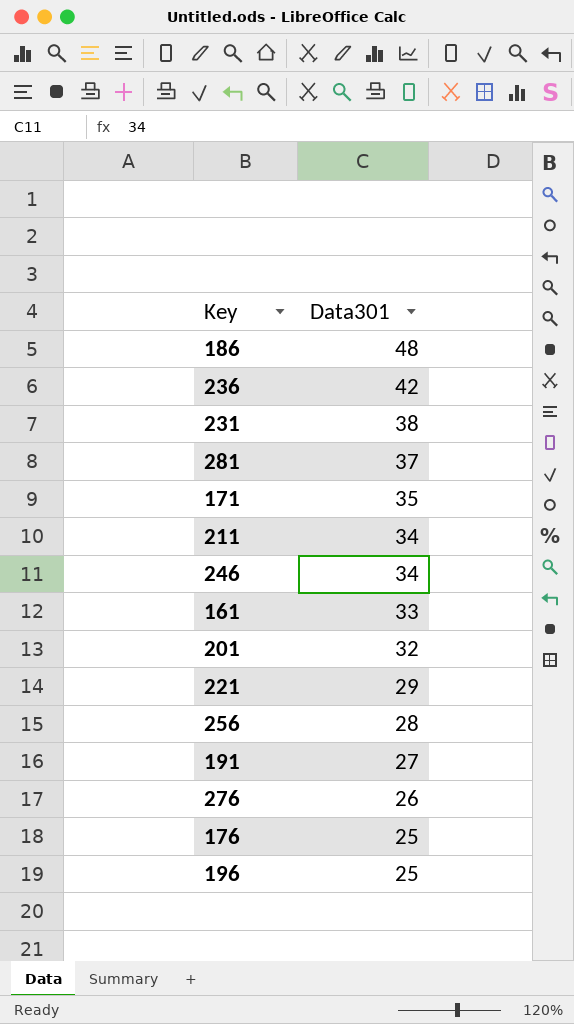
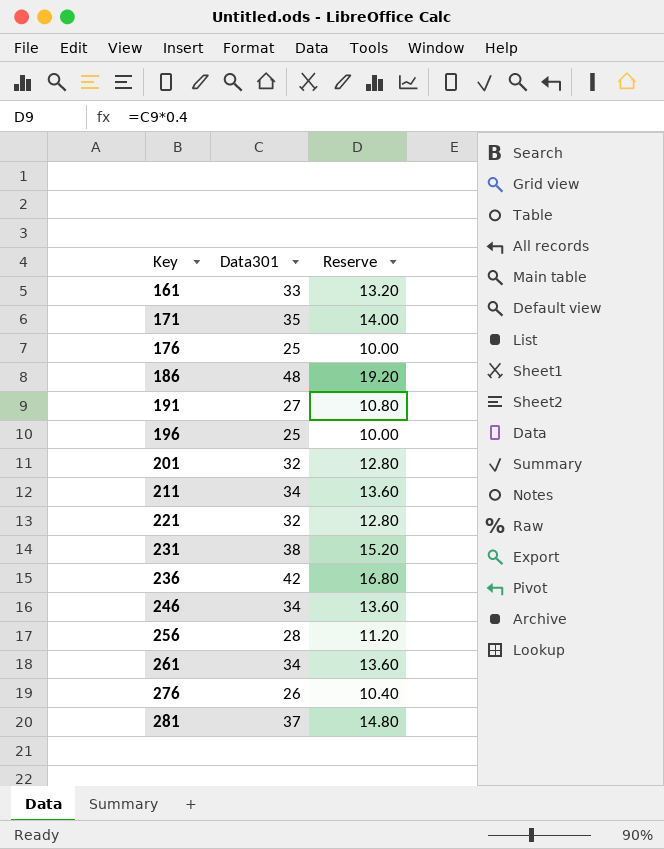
row order: Data301 descending -> Key ascending
column Reserve | formula: none -> [Data301] * 0.4
221 | Data301: 29 -> 32
row 261: none -> 34 | 13.60

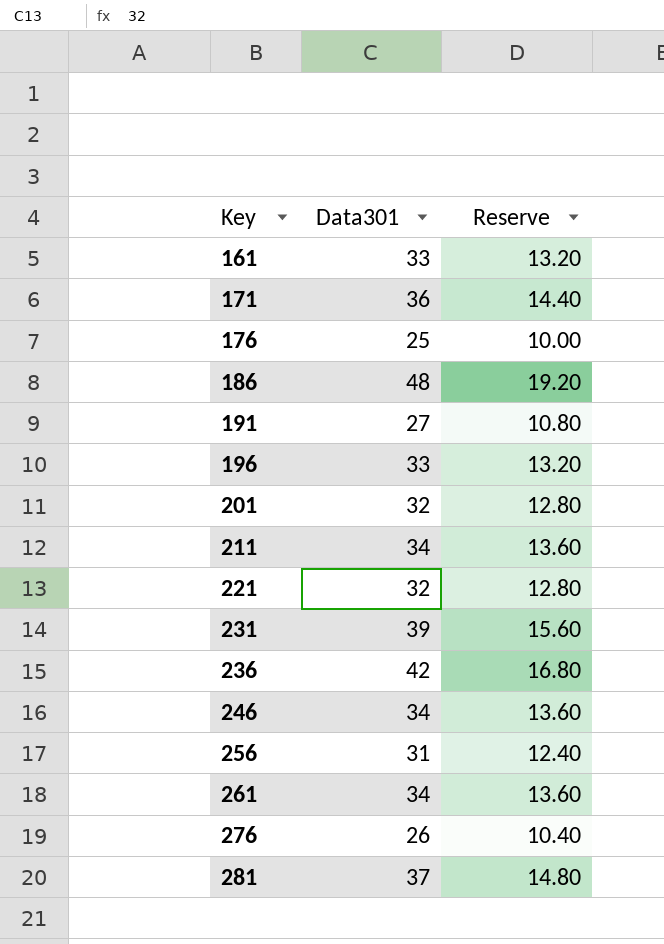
171 | Data301: 35 -> 36
171 | Reserve: 14.00 -> 14.40
196 | Data301: 25 -> 33
196 | Reserve: 10.00 -> 13.20
231 | Data301: 38 -> 39
231 | Reserve: 15.20 -> 15.60
256 | Data301: 28 -> 31
256 | Reserve: 11.20 -> 12.40

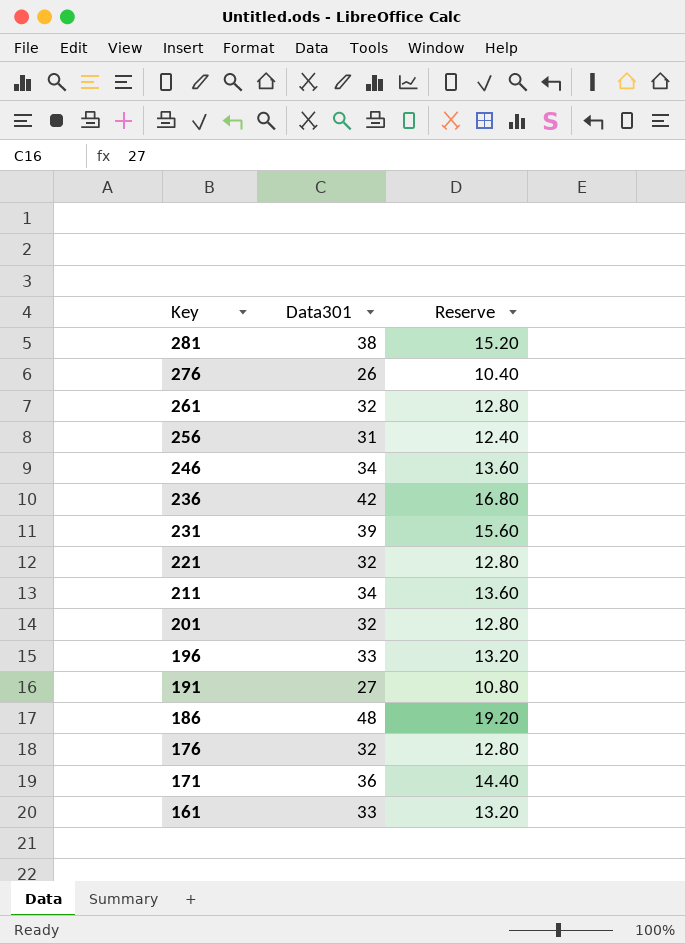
row order: Key ascending -> Key descending
281 | Data301: 37 -> 38
281 | Reserve: 14.80 -> 15.20
261 | Data301: 34 -> 32
261 | Reserve: 13.60 -> 12.80
176 | Data301: 25 -> 32
176 | Reserve: 10.00 -> 12.80

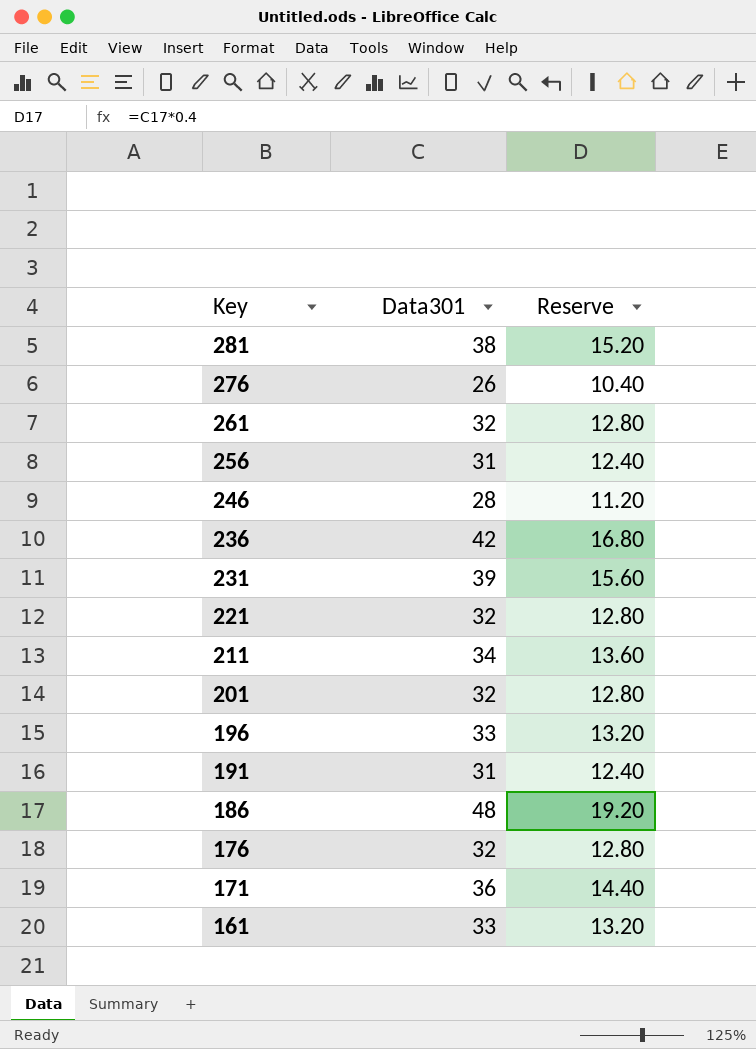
246 | Data301: 34 -> 28
246 | Reserve: 13.60 -> 11.20
191 | Data301: 27 -> 31
191 | Reserve: 10.80 -> 12.40

